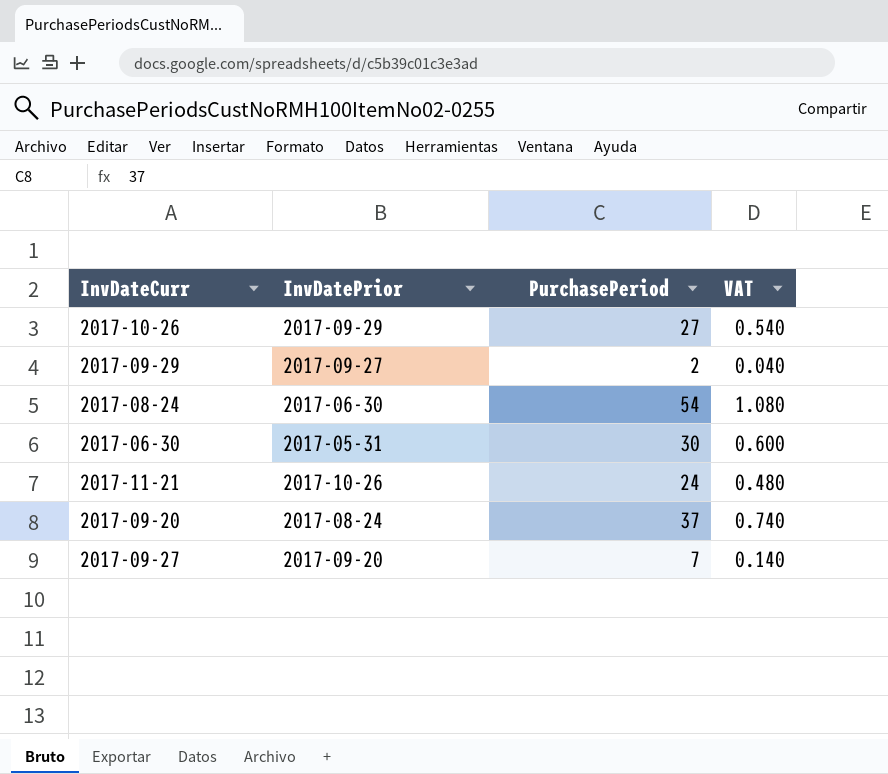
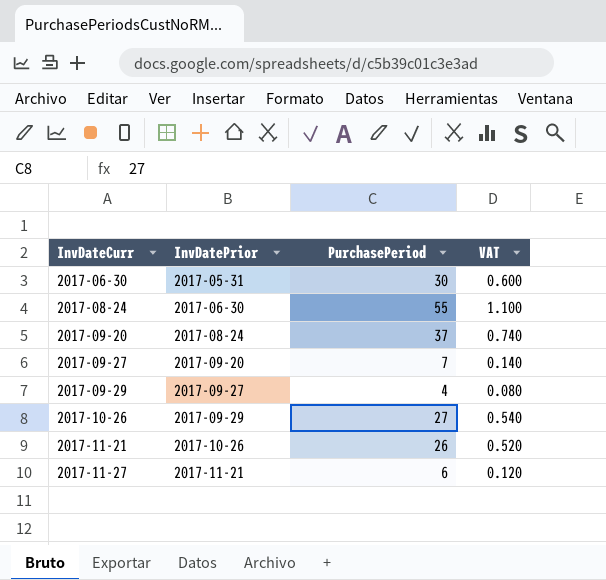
row order: none -> InvDateCurr ascending
2017-08-24 | PurchasePeriod: 54 -> 55
2017-08-24 | VAT: 1.080 -> 1.100
2017-09-29 | PurchasePeriod: 2 -> 4
2017-09-29 | VAT: 0.040 -> 0.080
2017-11-21 | PurchasePeriod: 24 -> 26
2017-11-21 | VAT: 0.480 -> 0.520
row 2017-11-27: none -> 2017-11-21 | 6 | 0.120

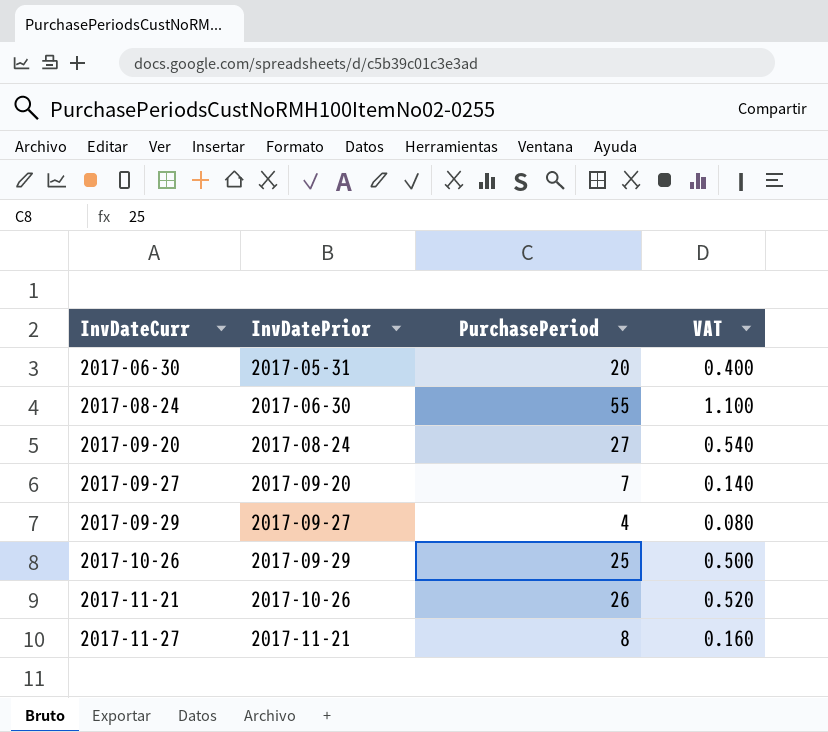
2017-06-30 | PurchasePeriod: 30 -> 20
2017-06-30 | VAT: 0.600 -> 0.400
2017-09-20 | PurchasePeriod: 37 -> 27
2017-09-20 | VAT: 0.740 -> 0.540
2017-10-26 | PurchasePeriod: 27 -> 25
2017-10-26 | VAT: 0.540 -> 0.500
2017-11-27 | PurchasePeriod: 6 -> 8
2017-11-27 | VAT: 0.120 -> 0.160

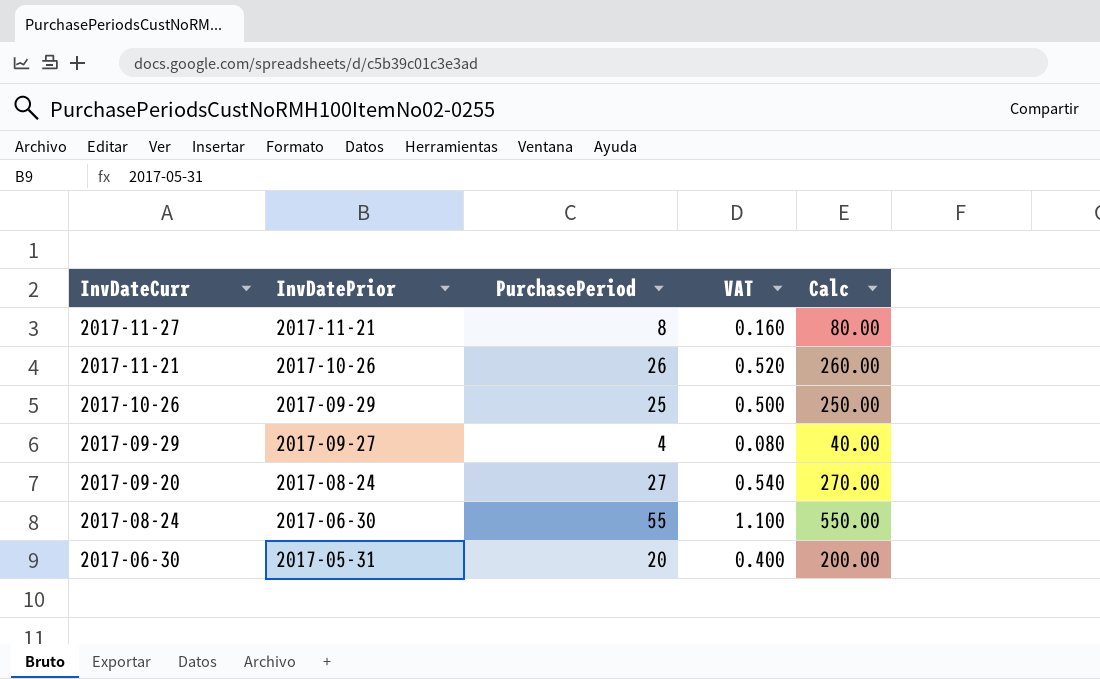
row order: InvDateCurr ascending -> InvDateCurr descending
column Calc | formula: none -> [PurchasePeriod] * 10
row 2017-09-27: 2017-09-20 | 7 | 0.140 -> none

